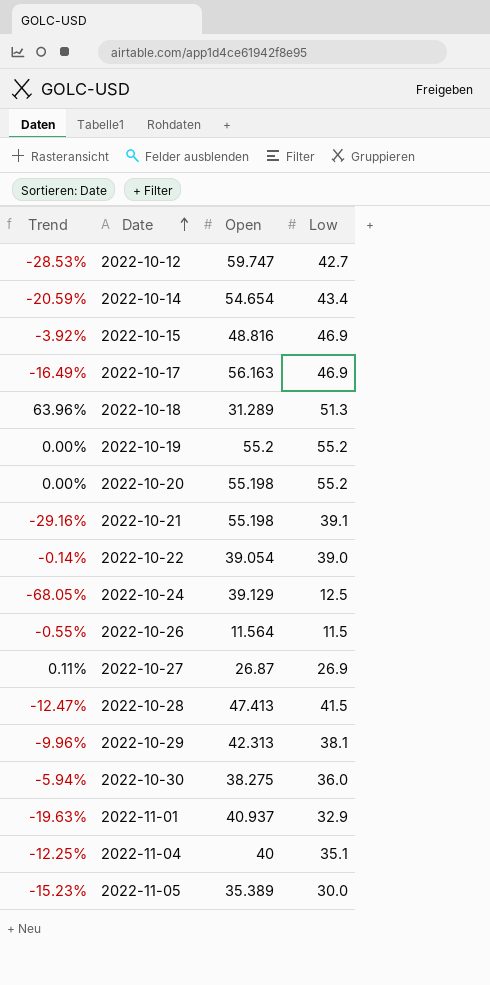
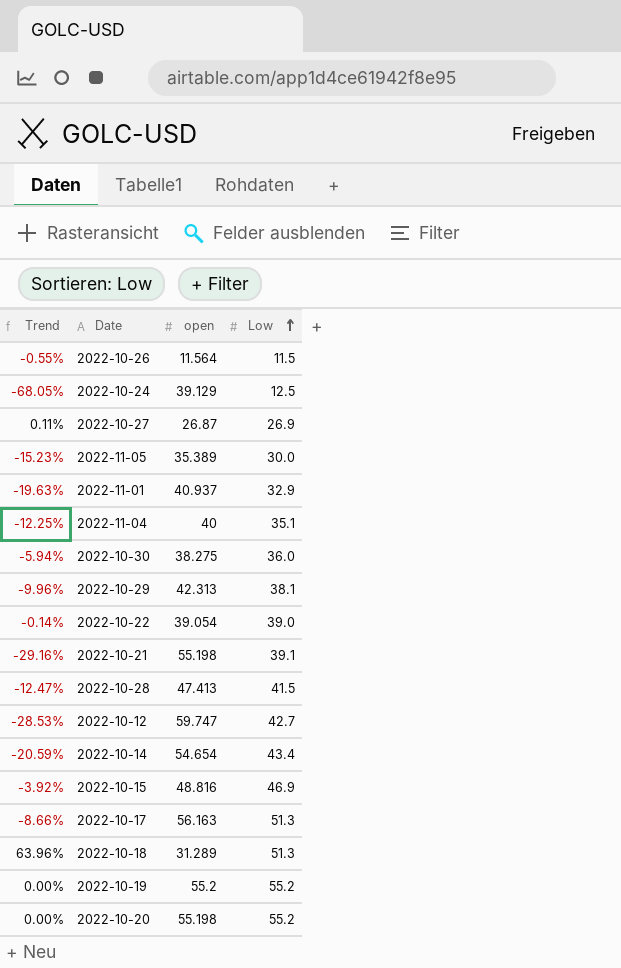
row order: Date ascending -> Low ascending
column name: Open -> open
2022-10-17 | Trend: -16.49% -> -8.66%
2022-10-17 | Low: 46.9 -> 51.3

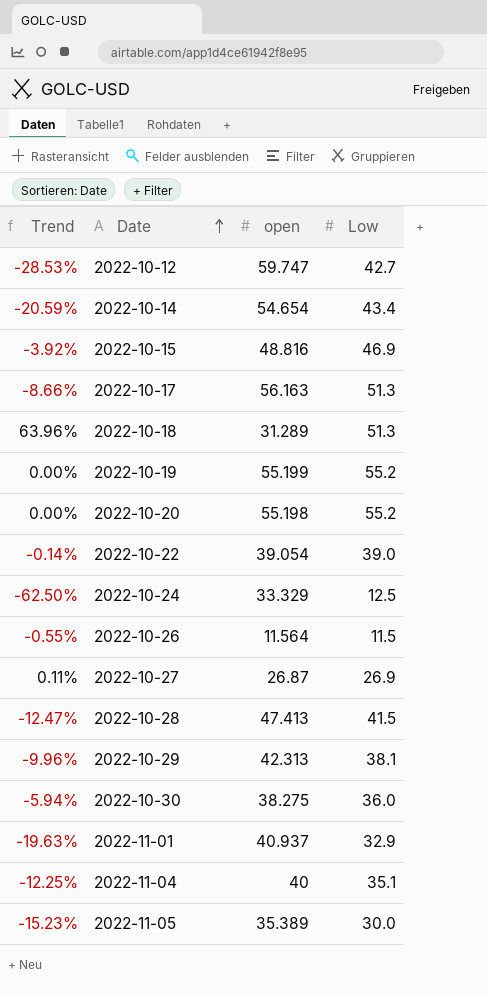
row order: Low ascending -> Date ascending
row 2022-10-21: -29.16% | 55.198 | 39.1 -> none
2022-10-19 | open: 55.2 -> 55.199
2022-10-24 | Trend: -68.05% -> -62.50%
2022-10-24 | open: 39.129 -> 33.329

